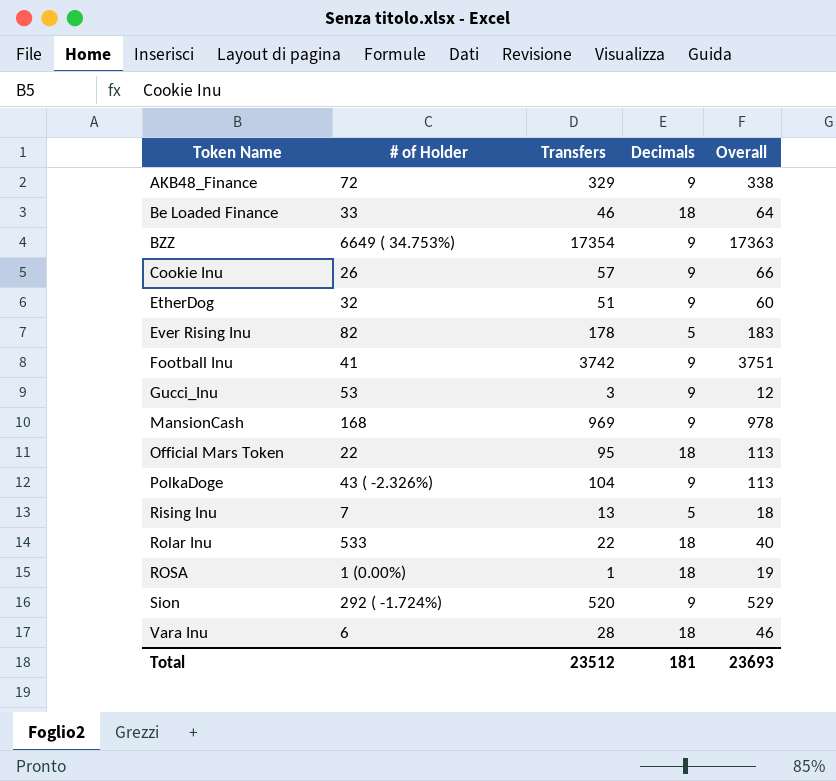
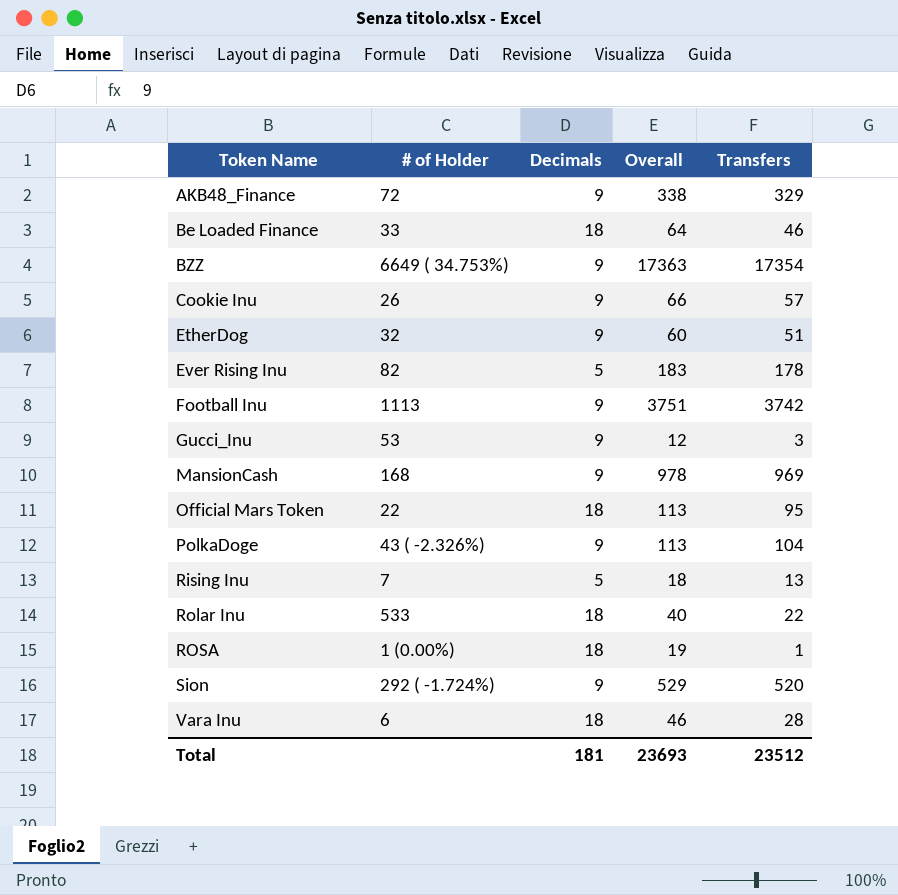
column Transfers | position: 3 -> 5
Football Inu | # of Holder: 41 -> 1113

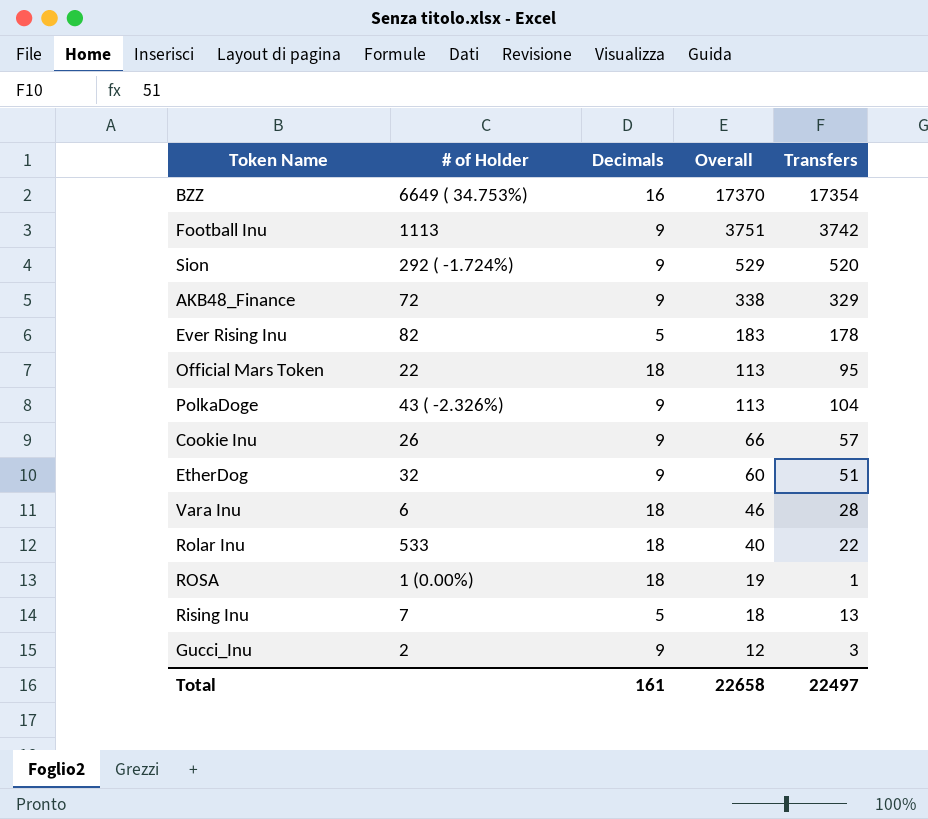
row order: Token Name ascending -> Overall descending
row Be Loaded Finance: 33 | 18 | 64 | 46 -> none
row MansionCash: 168 | 9 | 978 | 969 -> none
BZZ | Decimals: 9 -> 16
BZZ | Overall: 17363 -> 17370
Gucci_Inu | # of Holder: 53 -> 2
Total | Decimals: 181 -> 161
Total | Overall: 23693 -> 22658
Total | Transfers: 23512 -> 22497

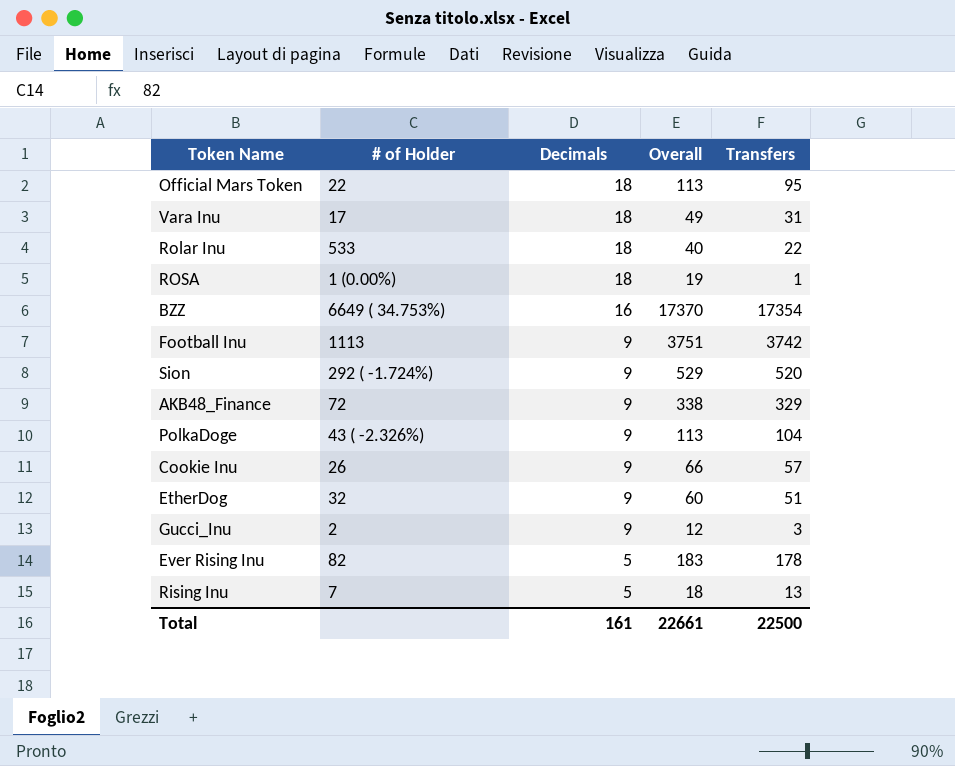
row order: Overall descending -> Decimals descending
Vara Inu | # of Holder: 6 -> 17
Vara Inu | Overall: 46 -> 49
Vara Inu | Transfers: 28 -> 31
Total | Overall: 22658 -> 22661
Total | Transfers: 22497 -> 22500

